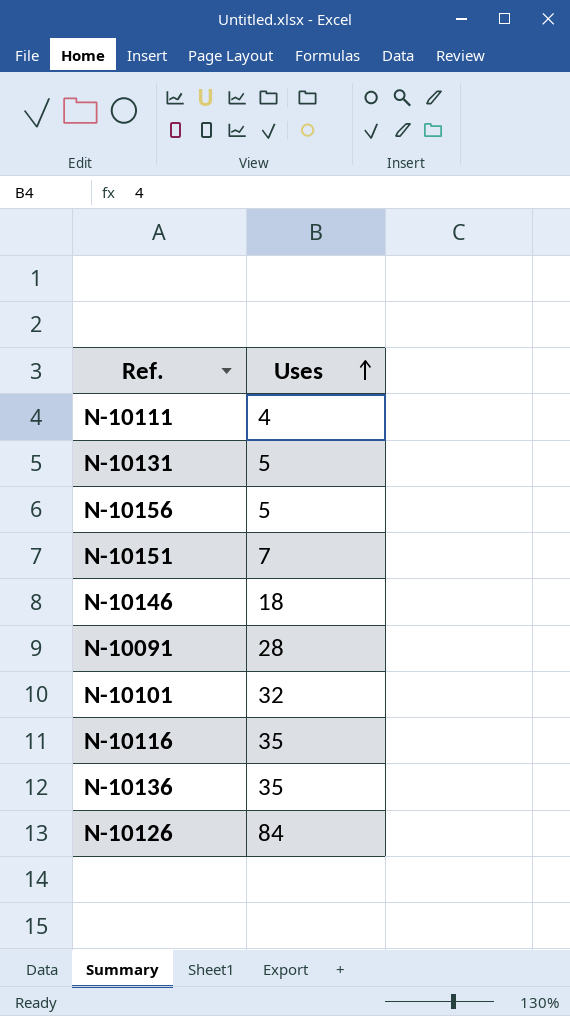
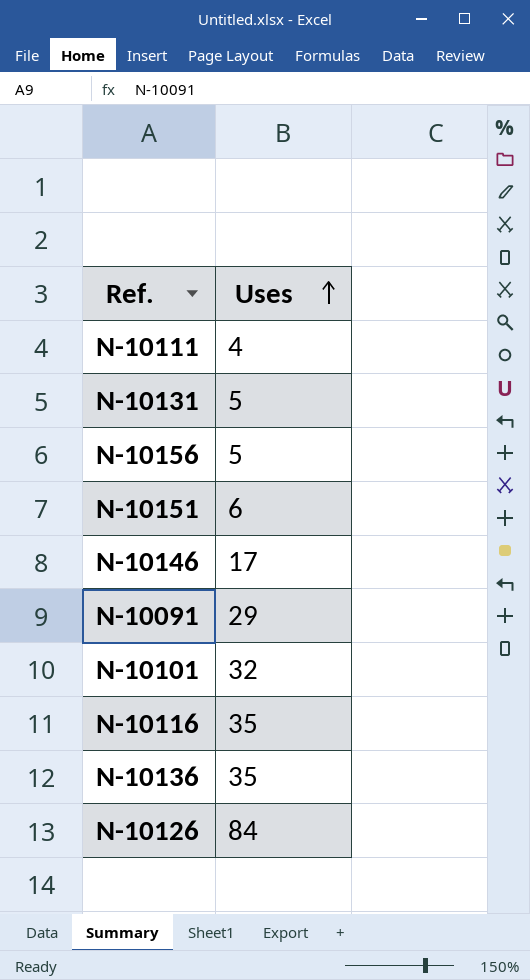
N-10151 | Uses: 7 -> 6
N-10146 | Uses: 18 -> 17
N-10091 | Uses: 28 -> 29

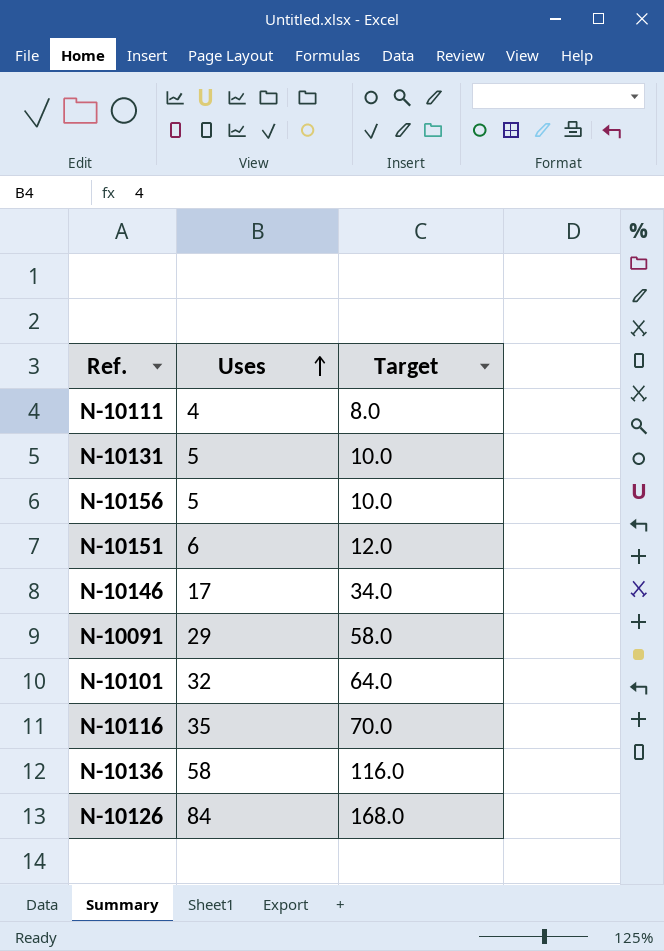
column Target | formula: none -> [Uses] * 2
N-10136 | Uses: 35 -> 58

